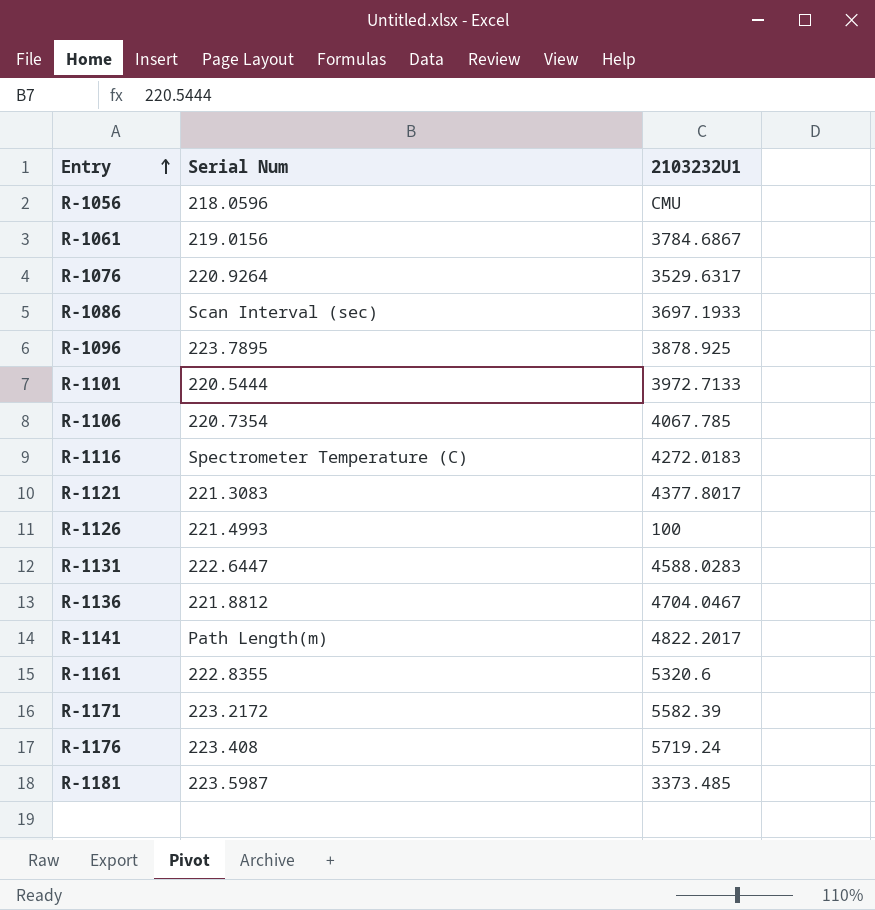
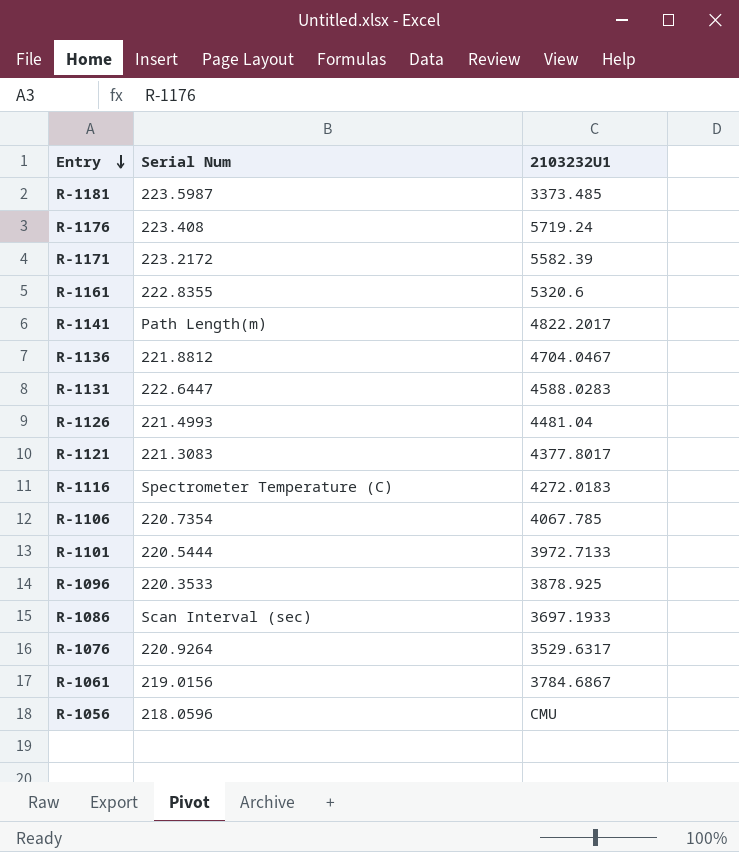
row order: Entry ascending -> Entry descending
R-1126 | 2103232U1: 100 -> 4481.04
R-1096 | Serial Num: 223.7895 -> 220.3533

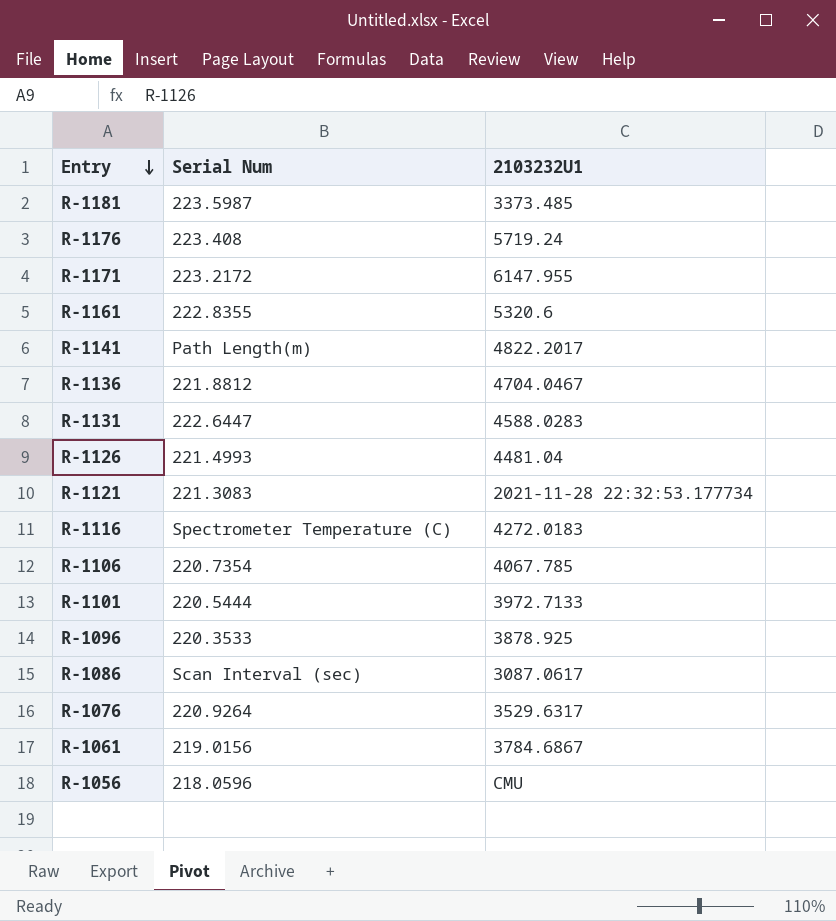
R-1171 | 2103232U1: 5582.39 -> 6147.955
R-1121 | 2103232U1: 4377.8017 -> 2021-11-28 22:32:53.177734
R-1086 | 2103232U1: 3697.1933 -> 3087.0617

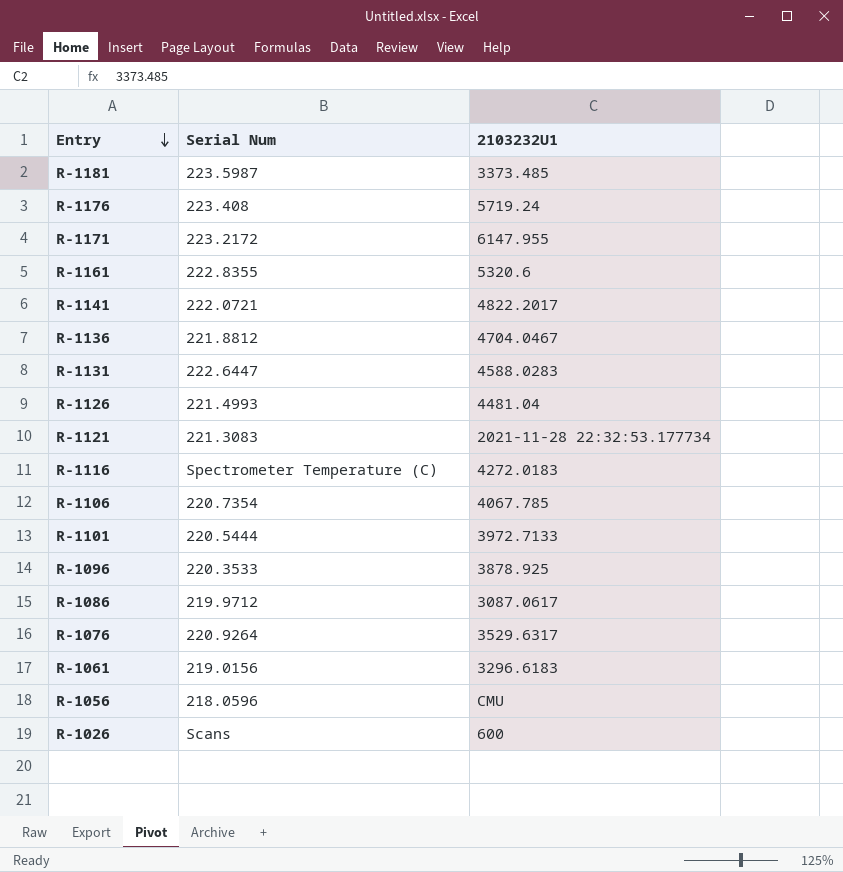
R-1141 | Serial Num: Path Length(m) -> 222.0721
R-1086 | Serial Num: Scan Interval (sec) -> 219.9712
R-1061 | 2103232U1: 3784.6867 -> 3296.6183
row R-1026: none -> Scans | 600

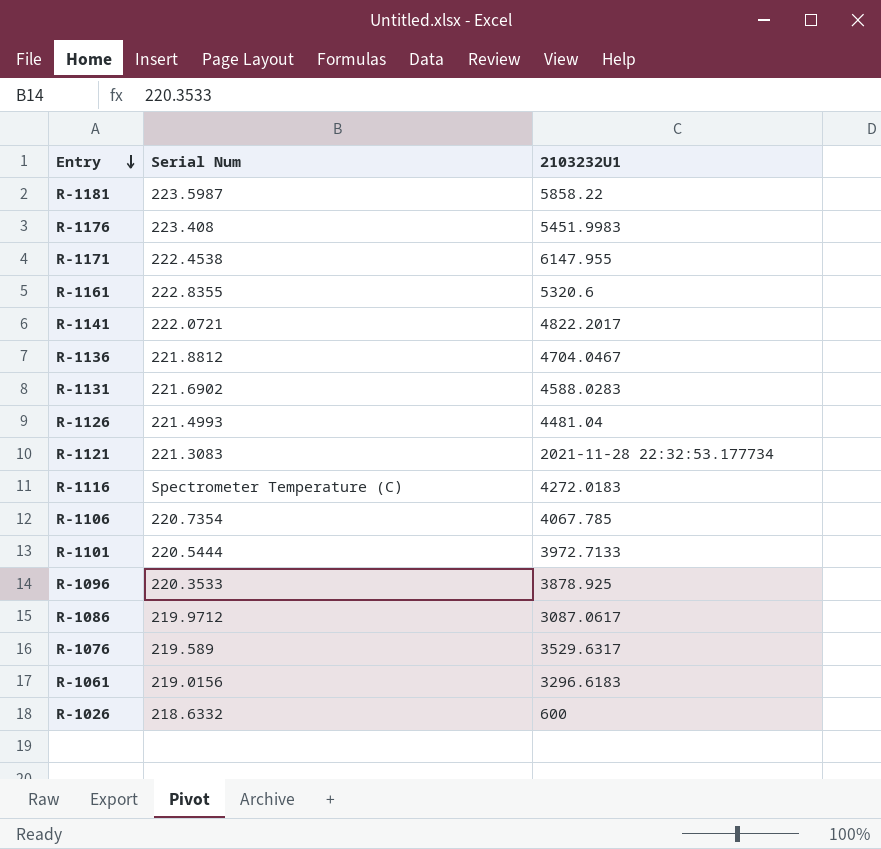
row R-1056: 218.0596 | CMU -> none
R-1181 | 2103232U1: 3373.485 -> 5858.22
R-1176 | 2103232U1: 5719.24 -> 5451.9983
R-1171 | Serial Num: 223.2172 -> 222.4538
R-1131 | Serial Num: 222.6447 -> 221.6902
R-1076 | Serial Num: 220.9264 -> 219.589
R-1026 | Serial Num: Scans -> 218.6332

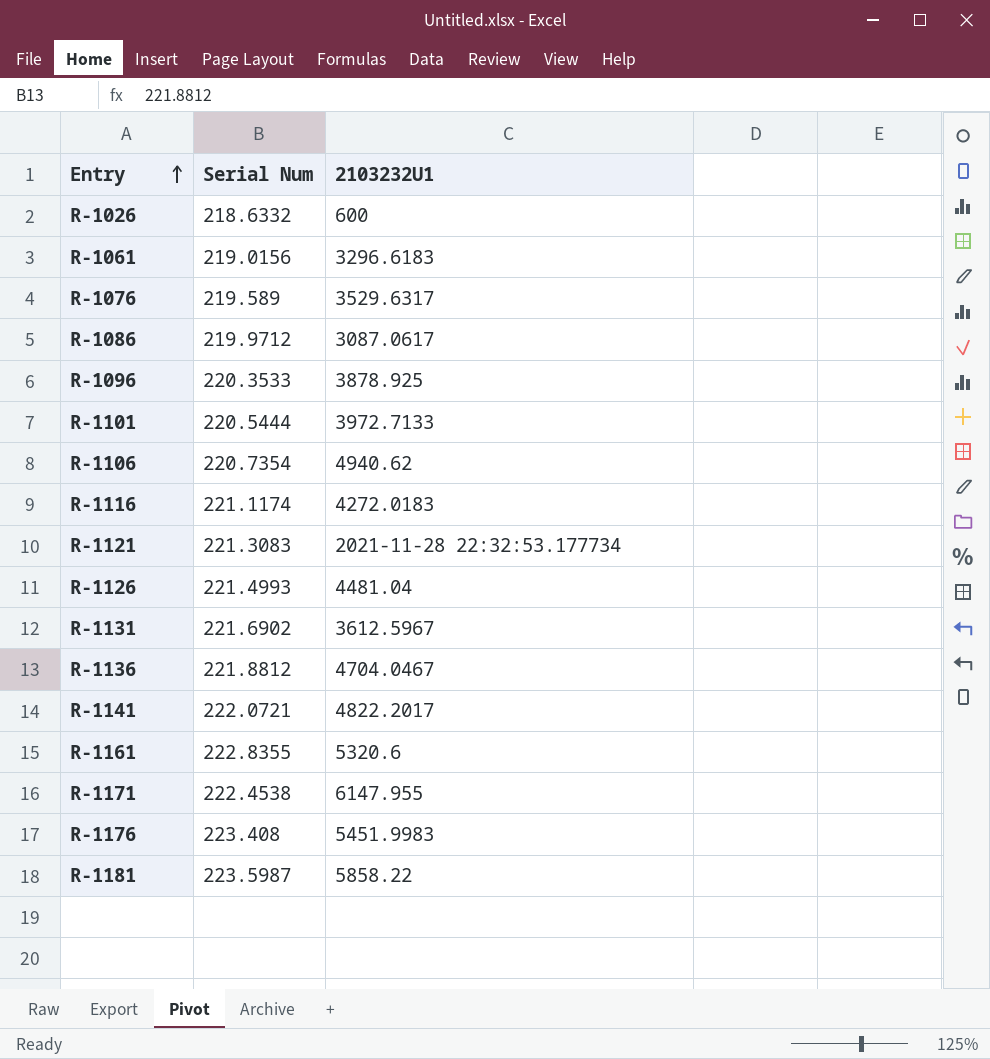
row order: Entry descending -> Entry ascending
R-1106 | 2103232U1: 4067.785 -> 4940.62
R-1116 | Serial Num: Spectrometer Temperature (C) -> 221.1174
R-1131 | 2103232U1: 4588.0283 -> 3612.5967

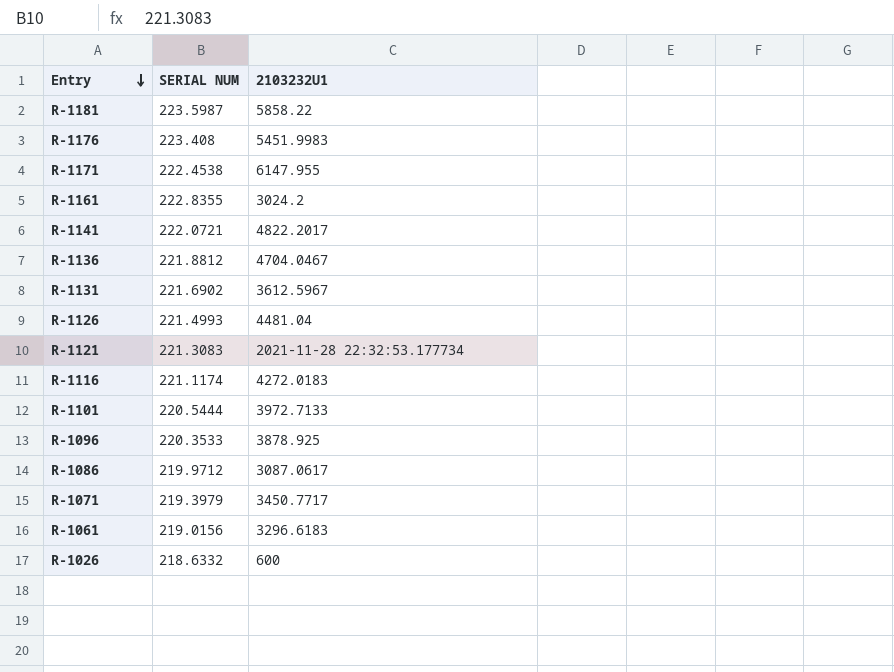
row order: Entry ascending -> Entry descending
column name: Serial Num -> SERIAL NUM
row R-1076: 219.589 | 3529.6317 -> none
row R-1106: 220.7354 | 4940.62 -> none
R-1161 | 2103232U1: 5320.6 -> 3024.2
row R-1071: none -> 219.3979 | 3450.7717

